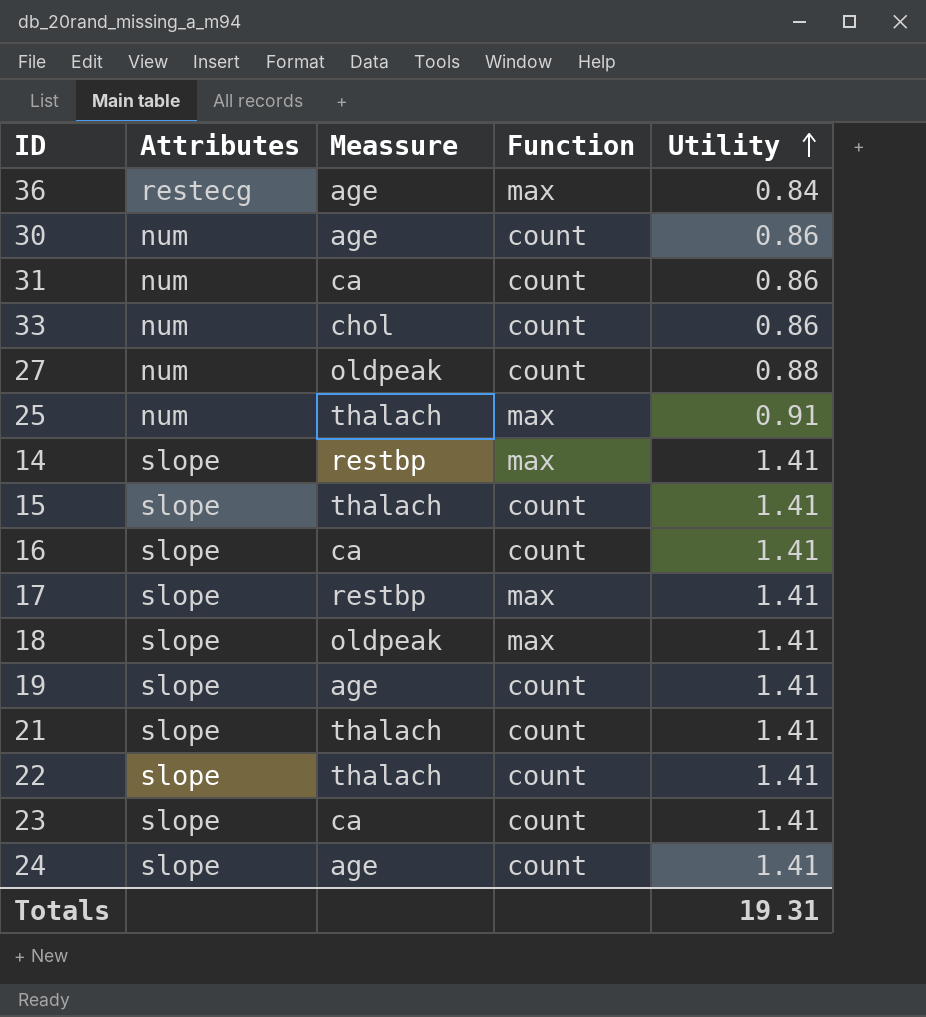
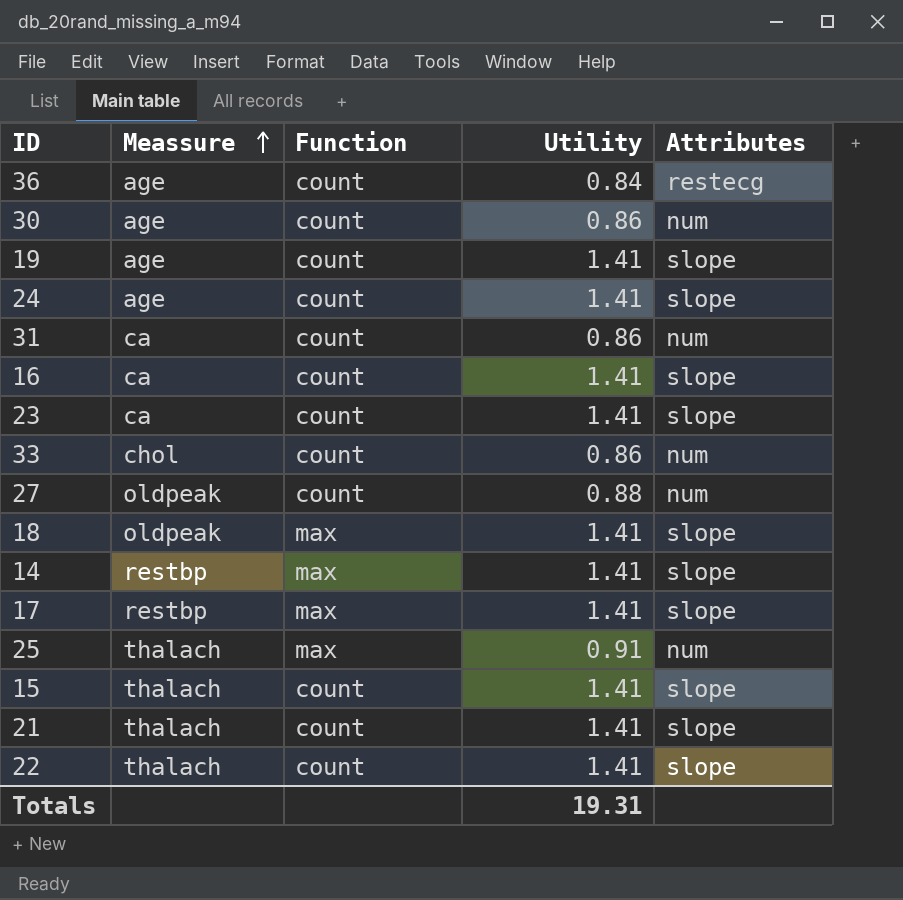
row order: Utility ascending -> Meassure ascending
column Attributes | position: 2 -> 5
36 | Function: max -> count

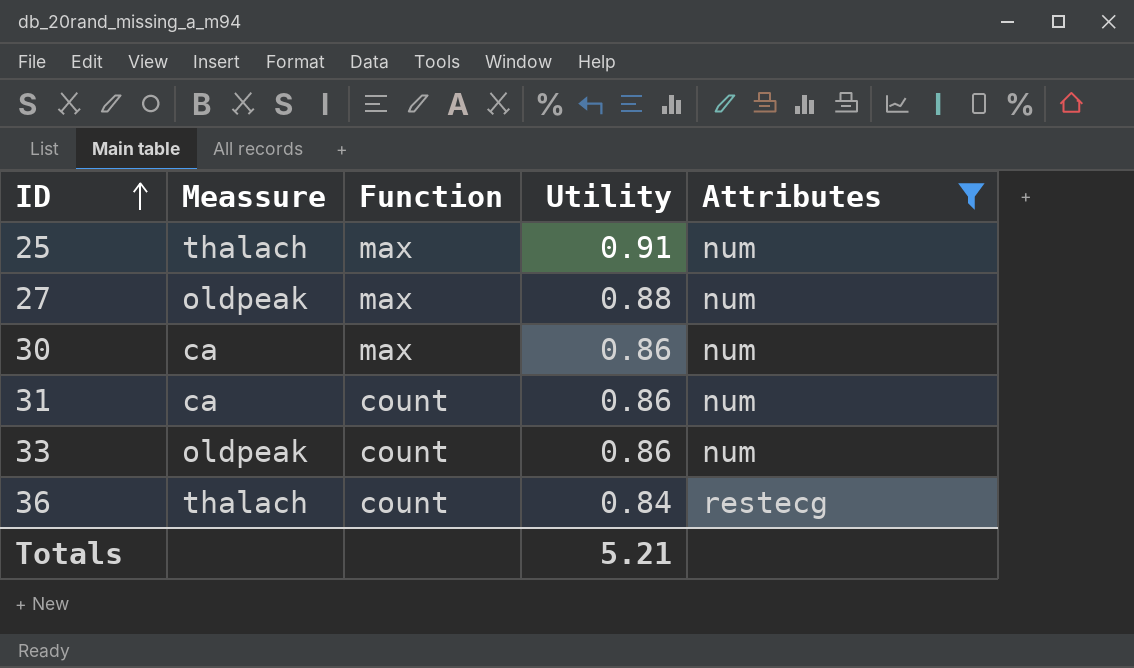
filter: none -> Attributes != slope
row order: Meassure ascending -> ID ascending
27 | Function: count -> max
30 | Meassure: age -> ca
30 | Function: count -> max
33 | Meassure: chol -> oldpeak
36 | Meassure: age -> thalach
Totals | Utility: 19.31 -> 5.21

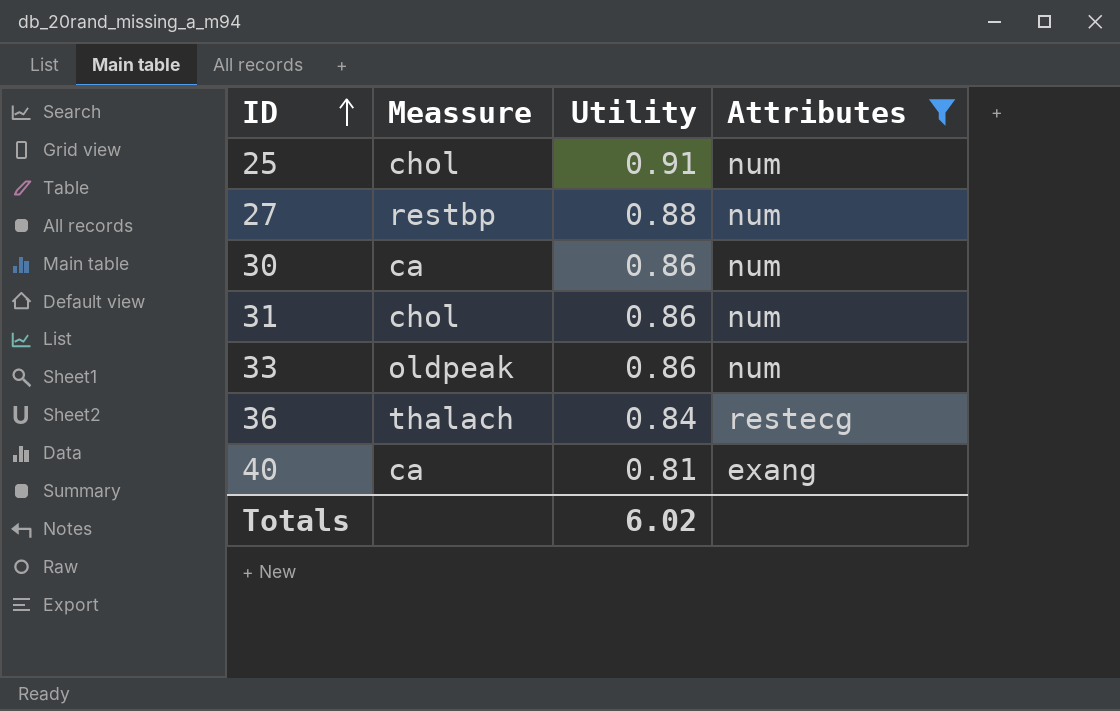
column Function | position: 3 -> none
25 | Meassure: thalach -> chol
27 | Meassure: oldpeak -> restbp
31 | Meassure: ca -> chol
row 40: none -> ca | 0.81 | exang
Totals | Utility: 5.21 -> 6.02

